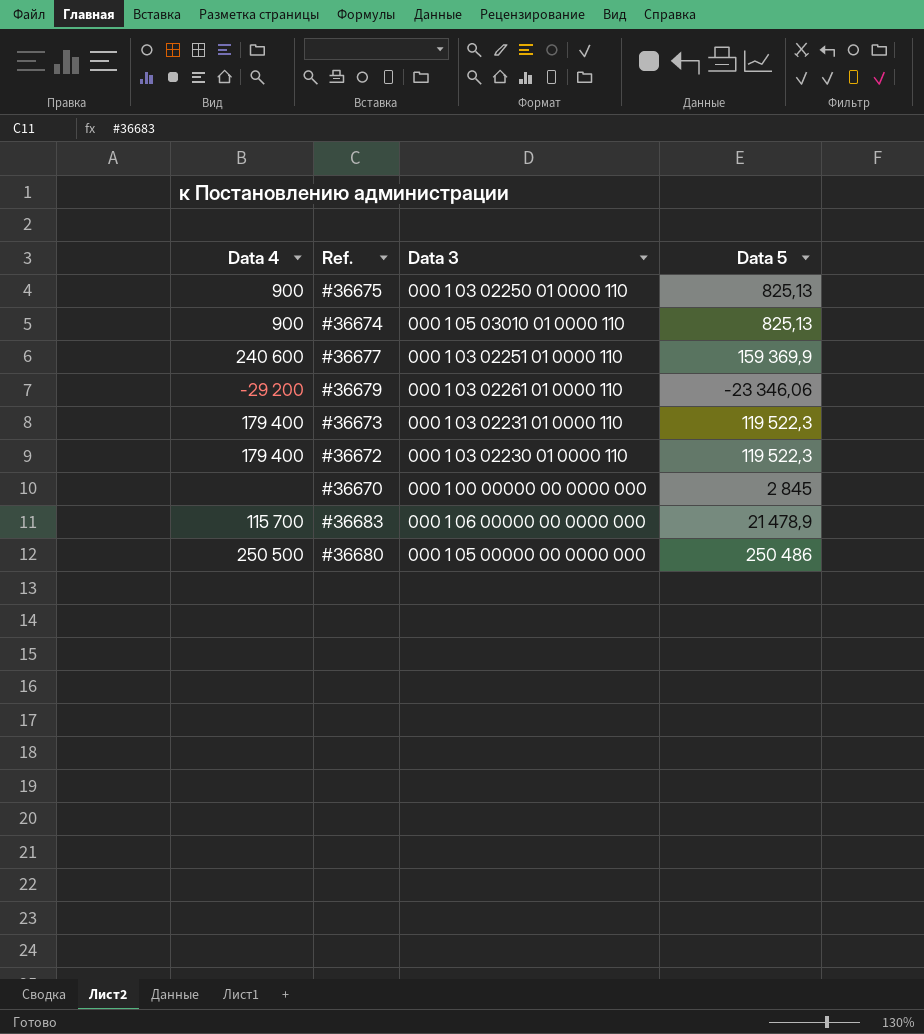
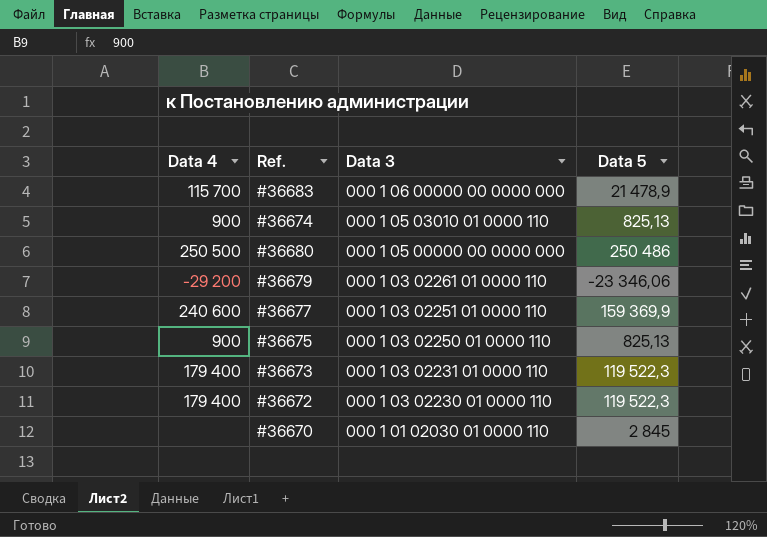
row order: none -> Data 3 descending
#36670 | Data 3: 000 1 00 00000 00 0000 000 -> 000 1 01 02030 01 0000 110

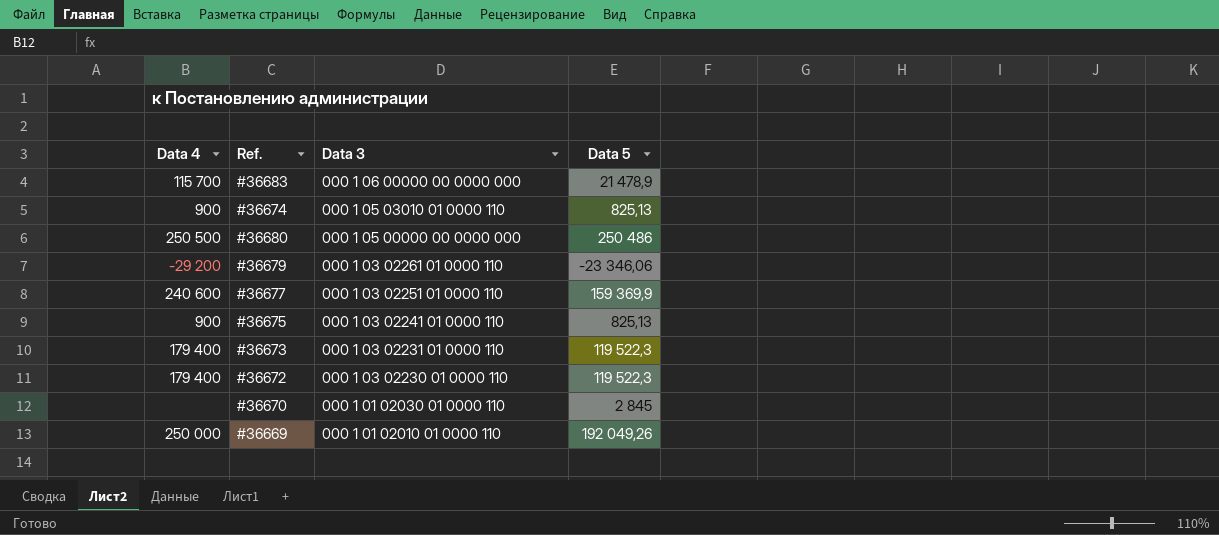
#36675 | Data 3: 000 1 03 02250 01 0000 110 -> 000 1 03 02241 01 0000 110
row #36669: none -> 250 000 | 000 1 01 02010 01 0000 110 | 192 049,26

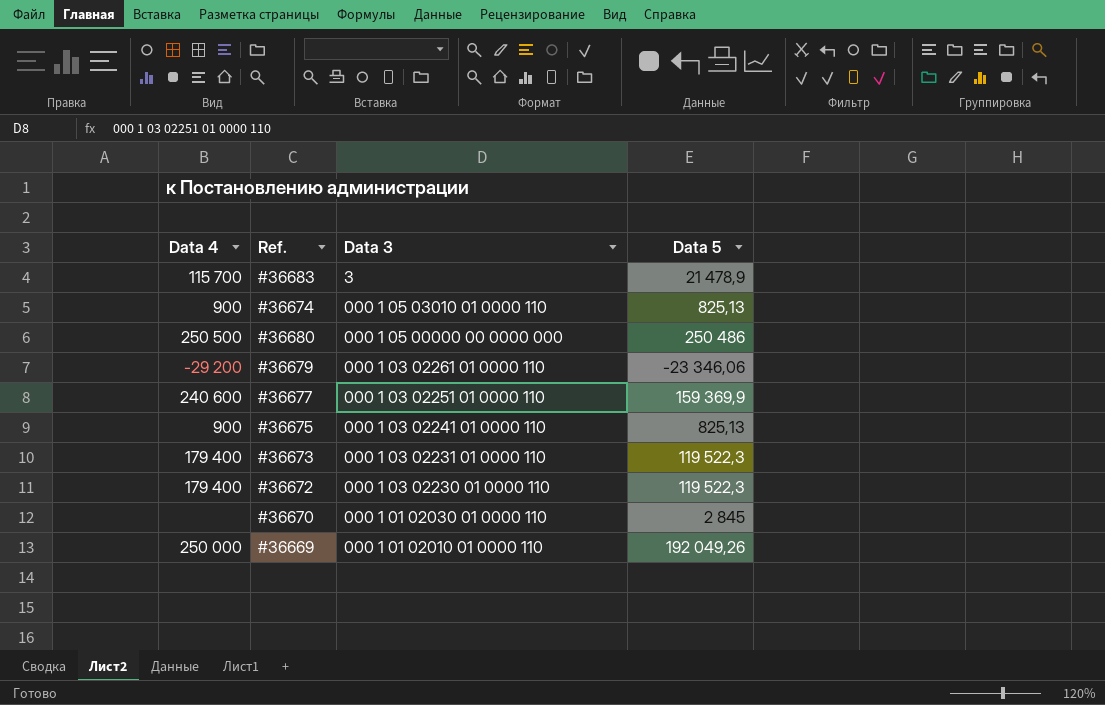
#36683 | Data 3: 000 1 06 00000 00 0000 000 -> 3

